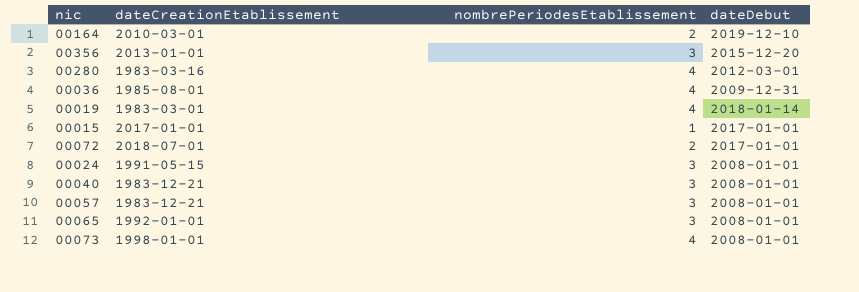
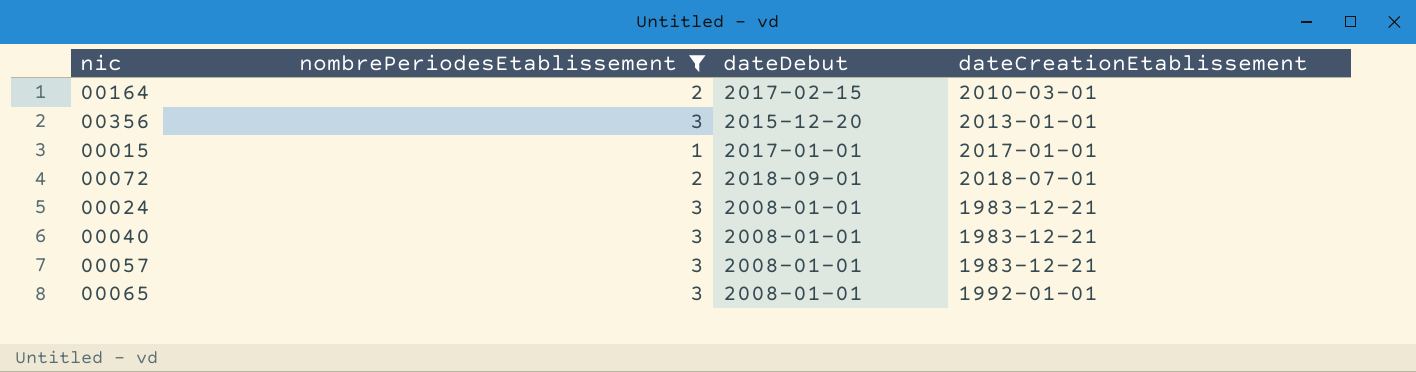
filter: none -> nombrePeriodesEtablissement != 4
column dateCreationEtablissement | position: 2 -> 4
00164 | dateDebut: 2019-12-10 -> 2017-02-15
00072 | dateDebut: 2017-01-01 -> 2018-09-01
00024 | dateCreationEtablissement: 1991-05-15 -> 1983-12-21

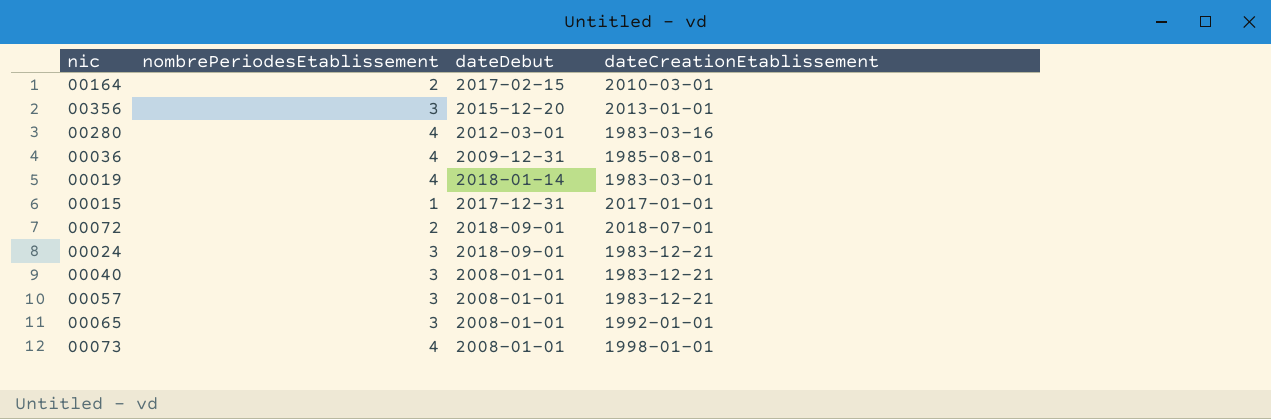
filter: nombrePeriodesEtablissement != 4 -> none
00015 | dateDebut: 2017-01-01 -> 2017-12-31
00024 | dateDebut: 2008-01-01 -> 2018-09-01

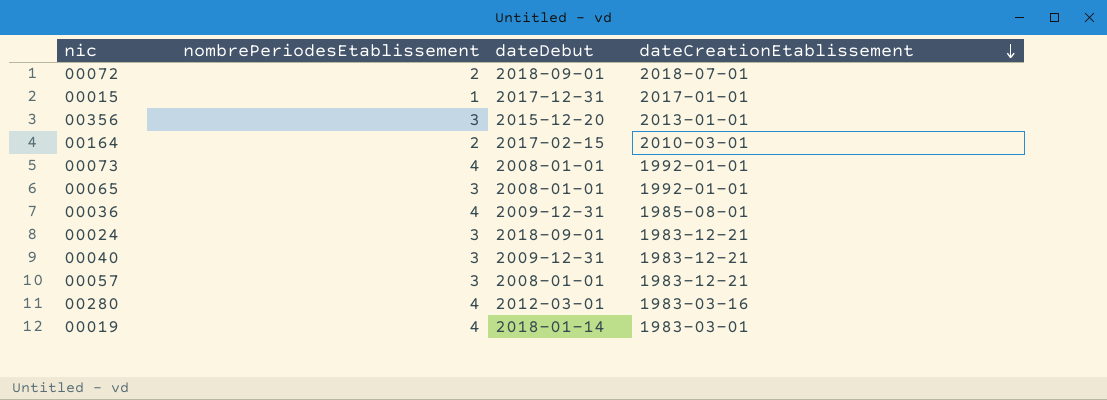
row order: none -> dateCreationEtablissement descending
00073 | dateCreationEtablissement: 1998-01-01 -> 1992-01-01
00040 | dateDebut: 2008-01-01 -> 2009-12-31

